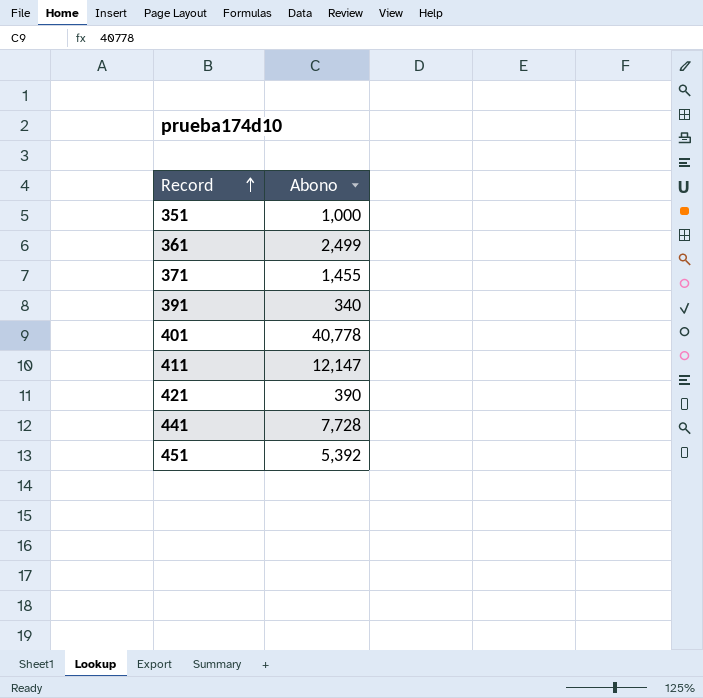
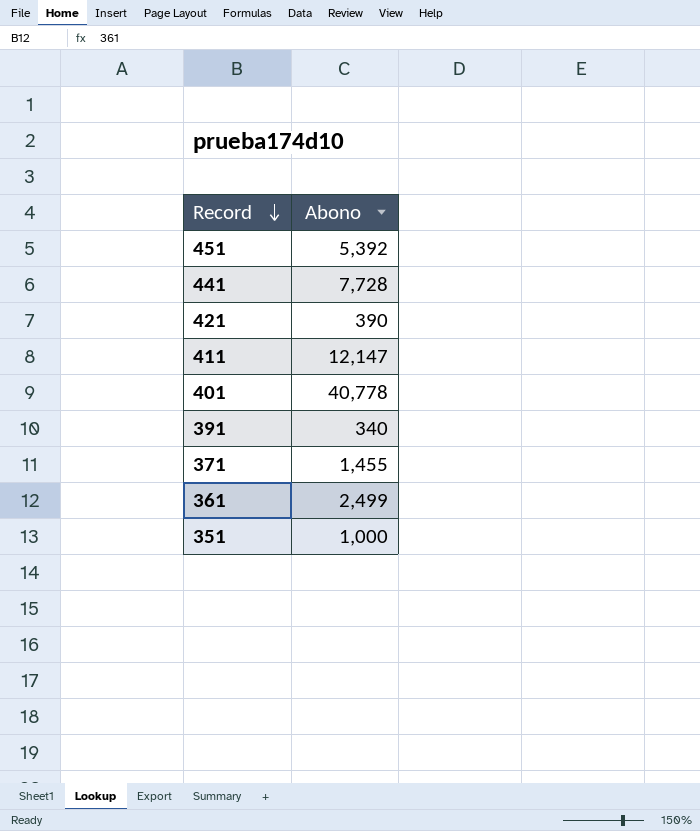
row order: Record ascending -> Record descending

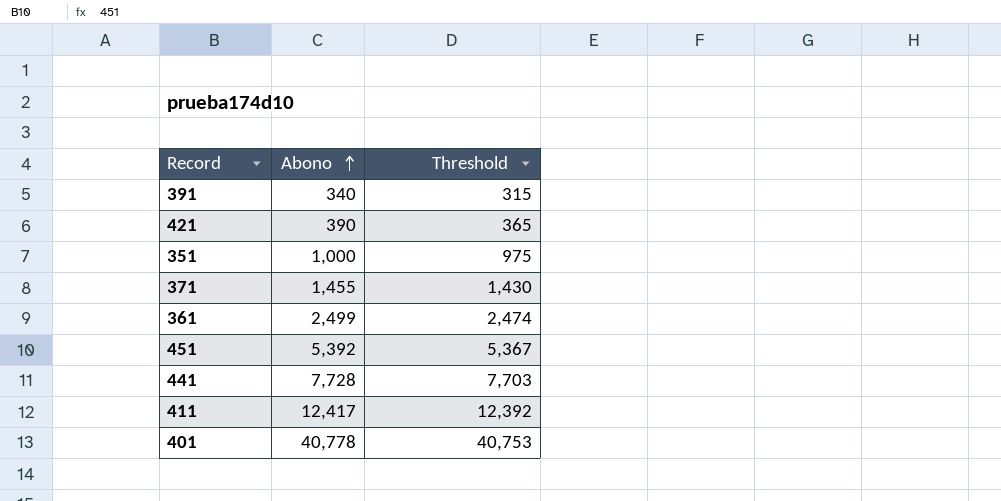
row order: Record descending -> Abono ascending
column Threshold | formula: none -> [Abono] - 25
411 | Abono: 12,147 -> 12,417

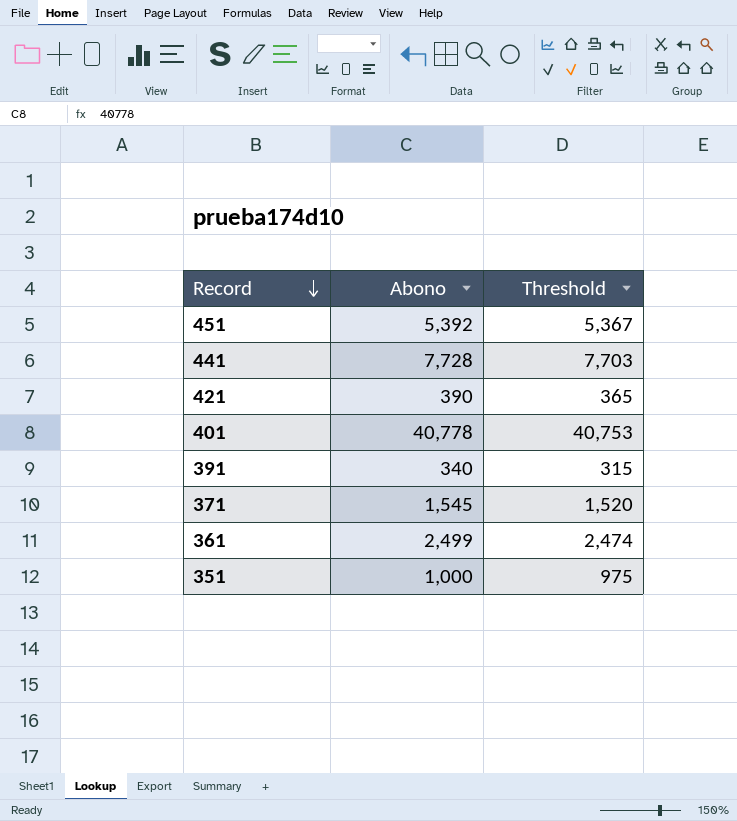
row order: Abono ascending -> Record descending
row 411: 12,417 | 12,392 -> none
371 | Abono: 1,455 -> 1,545
371 | Threshold: 1,430 -> 1,520

